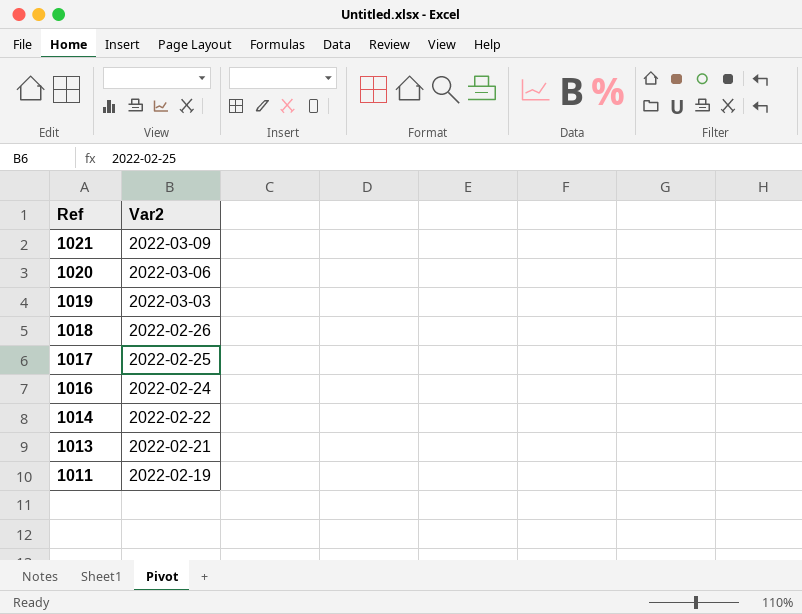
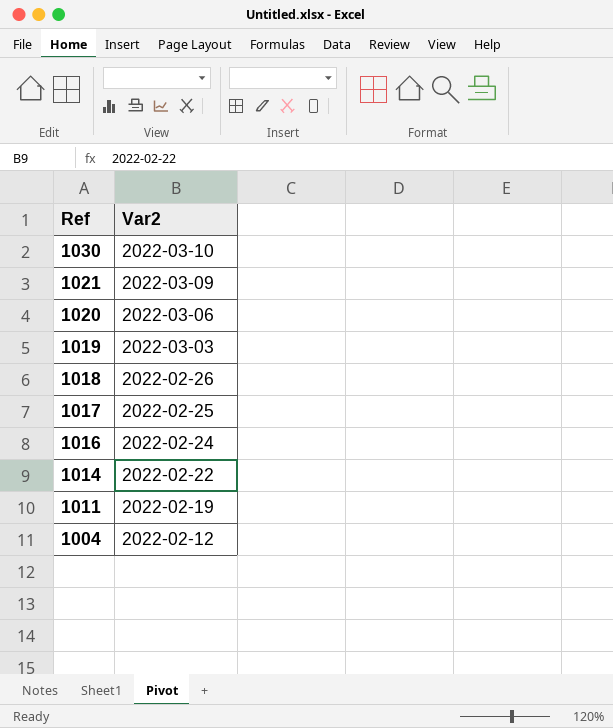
row 1013: 2022-02-21 -> none
row 1030: none -> 2022-03-10
row 1004: none -> 2022-02-12

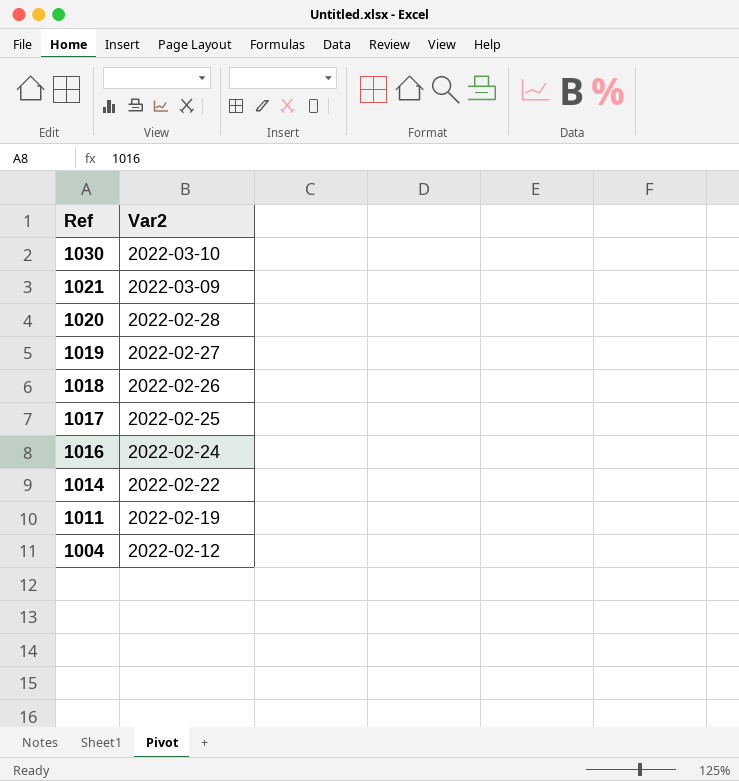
1020 | Var2: 2022-03-06 -> 2022-02-28
1019 | Var2: 2022-03-03 -> 2022-02-27

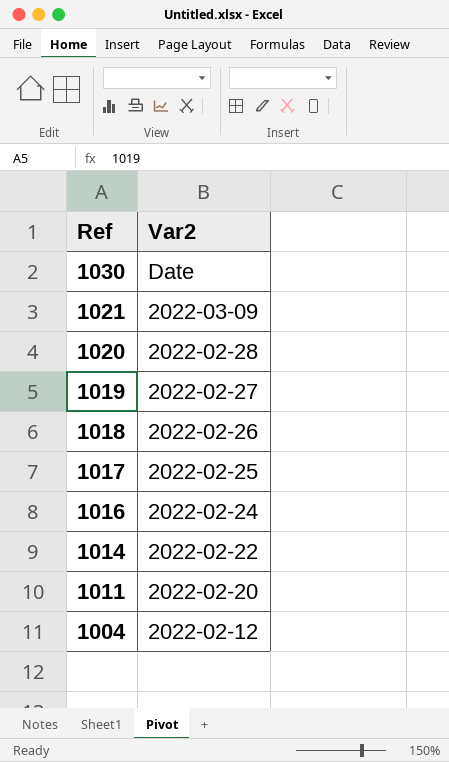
1030 | Var2: 2022-03-10 -> Date
1011 | Var2: 2022-02-19 -> 2022-02-20

